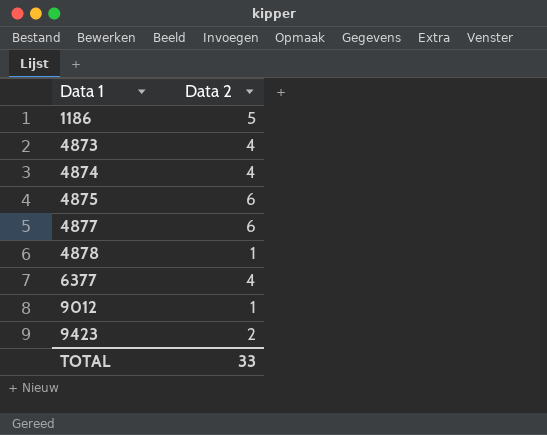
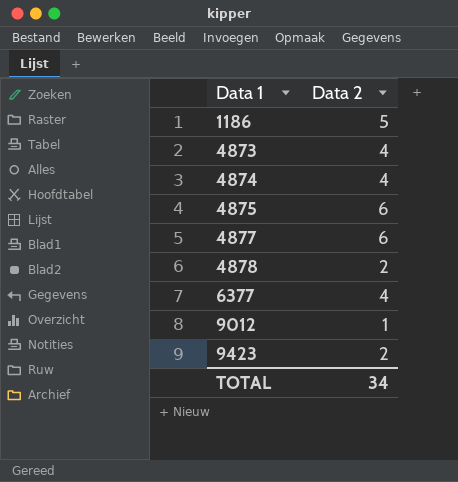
4878 | Data 2: 1 -> 2
TOTAL | Data 2: 33 -> 34

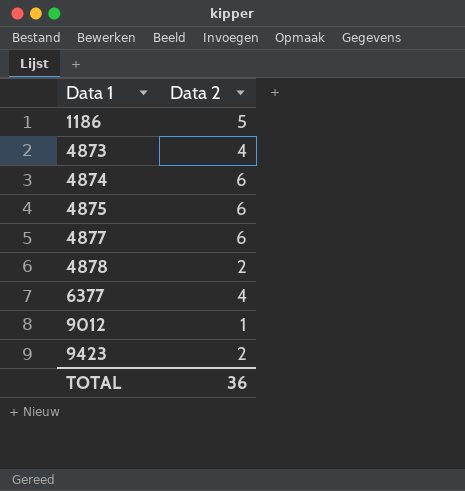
4874 | Data 2: 4 -> 6
TOTAL | Data 2: 34 -> 36

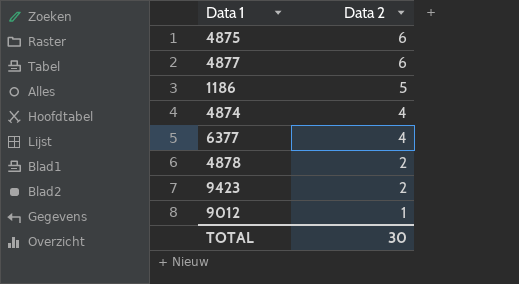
row order: Data 1 ascending -> Data 2 descending
row 4873: 4 -> none
4874 | Data 2: 6 -> 4
TOTAL | Data 2: 36 -> 30

